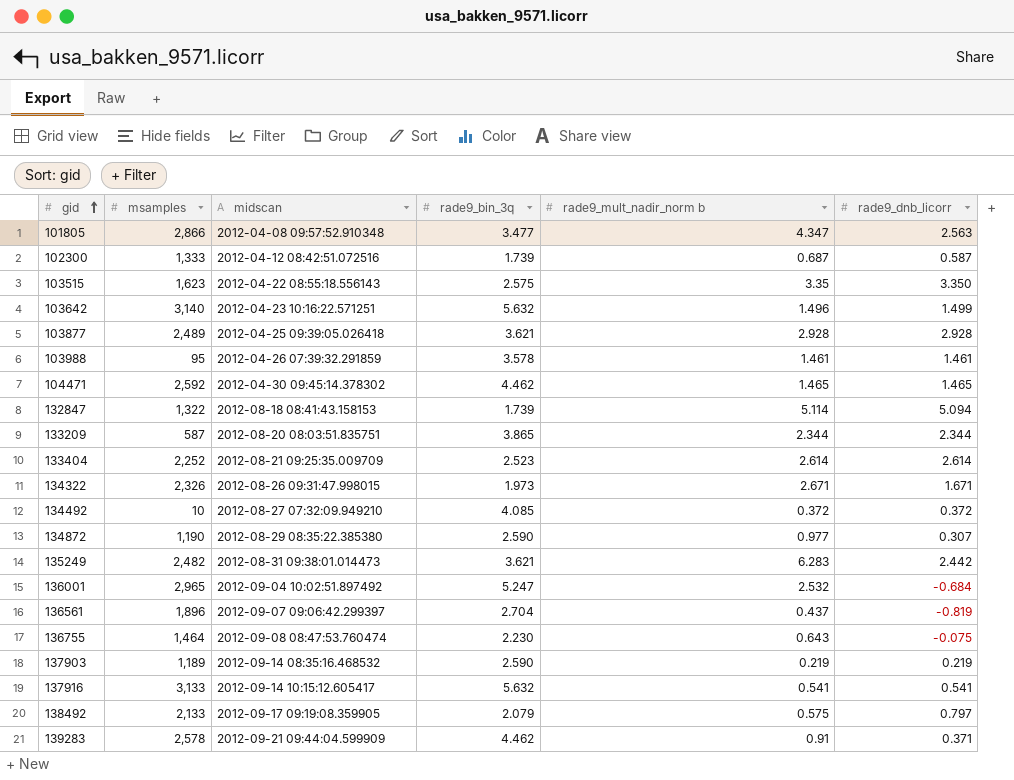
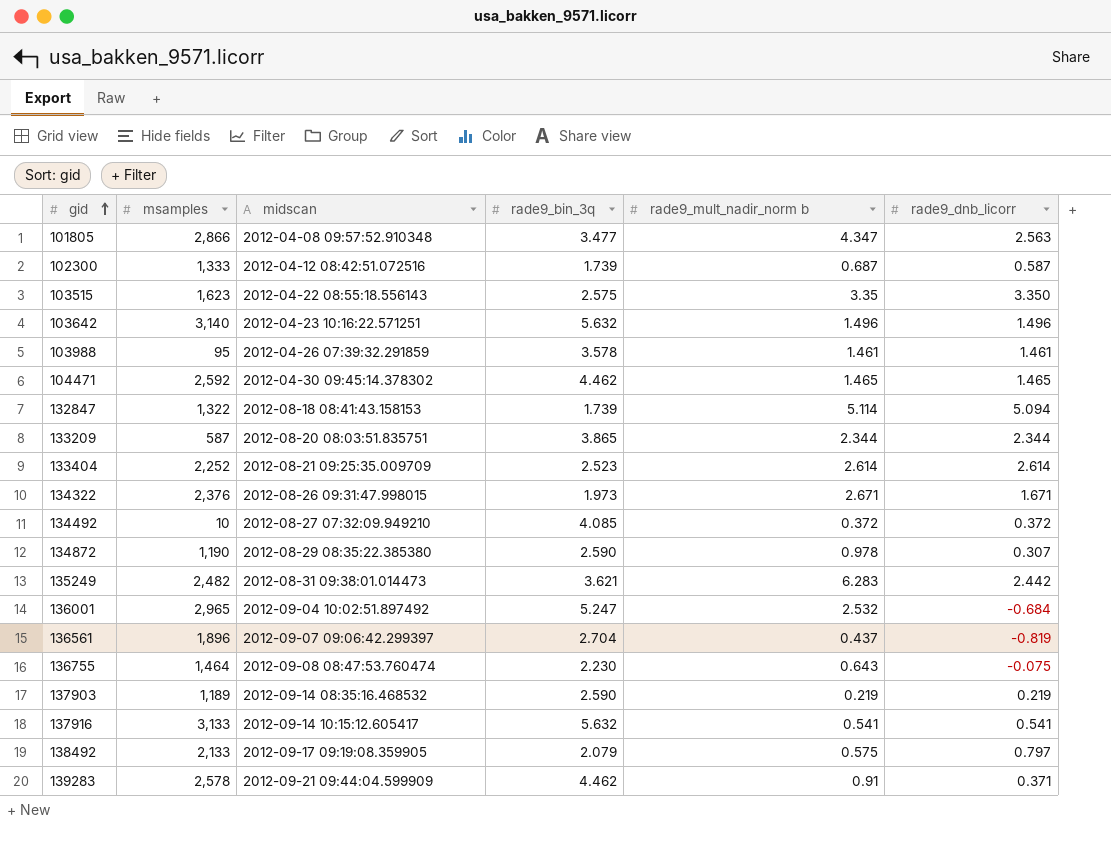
row 103877: 2,489 | 2012-04-25 09:39:05.026418 | 3.621 | 2.928 | 2.928 -> none
103642 | rade9_dnb_licorr: 1.499 -> 1.496
134322 | msamples: 2,326 -> 2,376
134872 | rade9_mult_nadir_norm b: 0.977 -> 0.978

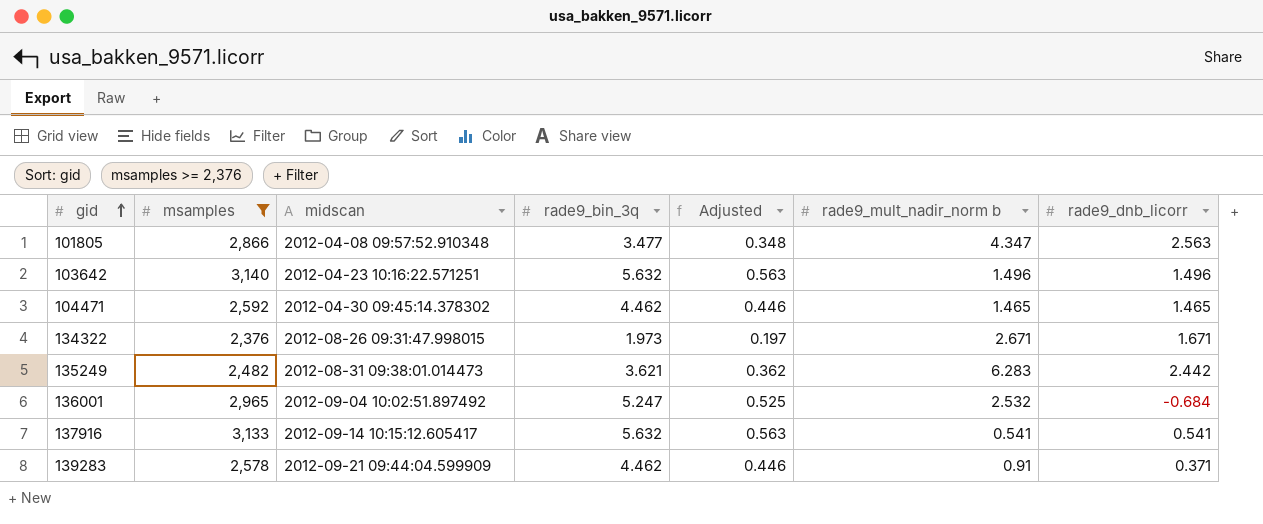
filter: none -> msamples >= 2,376
column Adjusted | formula: none -> [rade9_bin_3q] * 0.1

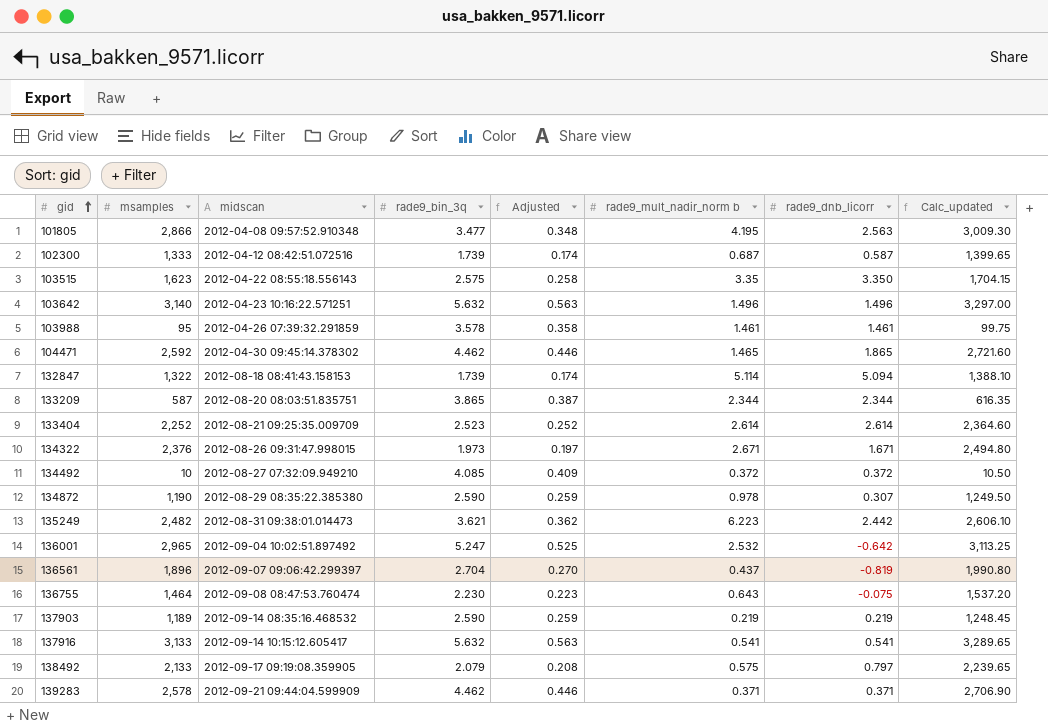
filter: msamples >= 2,376 -> none
column Calc_updated | formula: none -> [msamples] * 1.05
101805 | rade9_mult_nadir_norm b: 4.347 -> 4.195
104471 | rade9_dnb_licorr: 1.465 -> 1.865
135249 | rade9_mult_nadir_norm b: 6.283 -> 6.223
136001 | rade9_dnb_licorr: -0.684 -> -0.642
139283 | rade9_mult_nadir_norm b: 0.91 -> 0.371

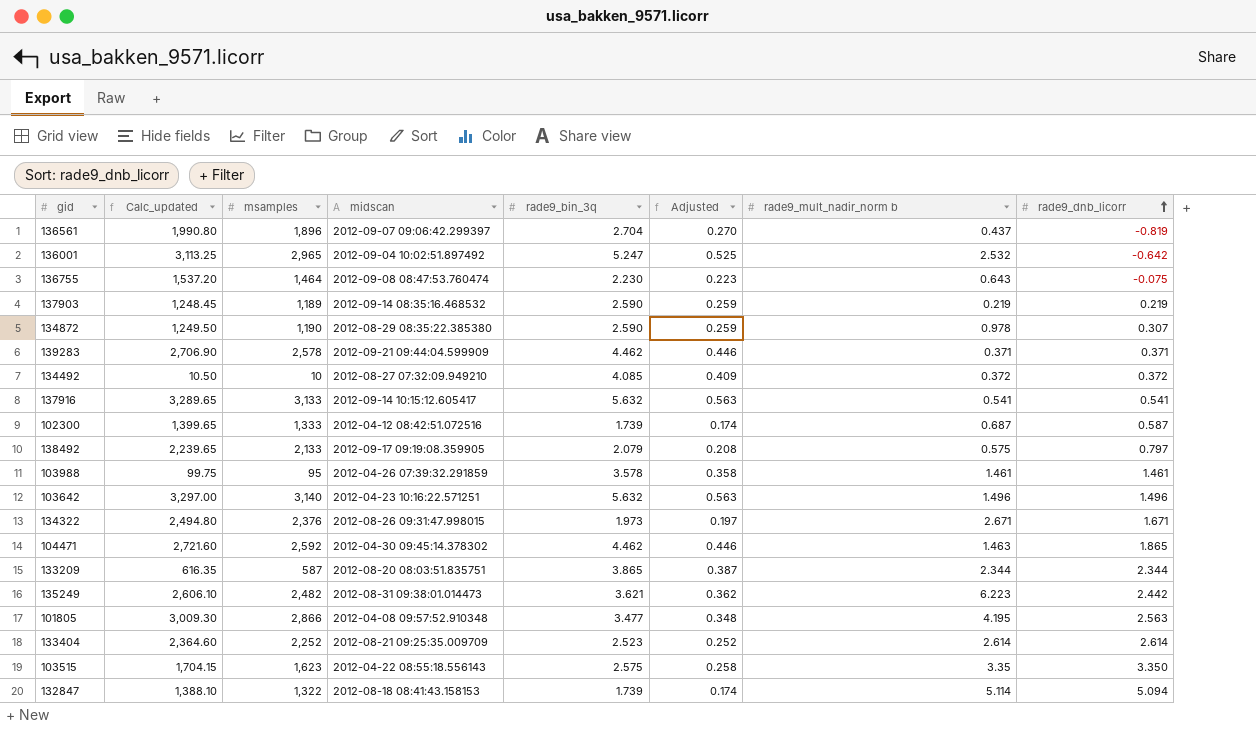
row order: gid ascending -> rade9_dnb_licorr ascending
column Calc_updated | position: 8 -> 2
104471 | rade9_mult_nadir_norm b: 1.465 -> 1.463

